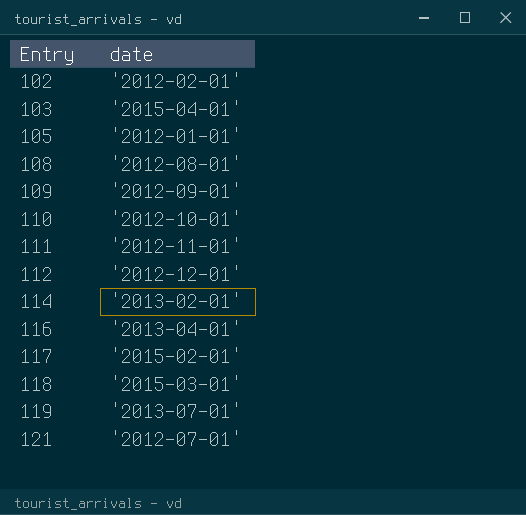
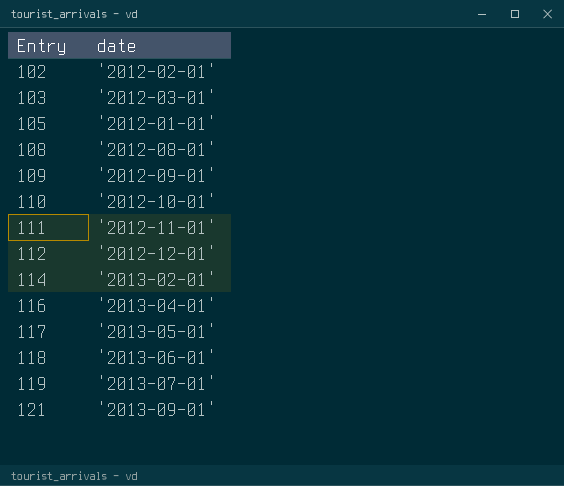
103 | date: '2015-04-01' -> '2012-03-01'
117 | date: '2015-02-01' -> '2013-05-01'
118 | date: '2015-03-01' -> '2013-06-01'
121 | date: '2012-07-01' -> '2013-09-01'

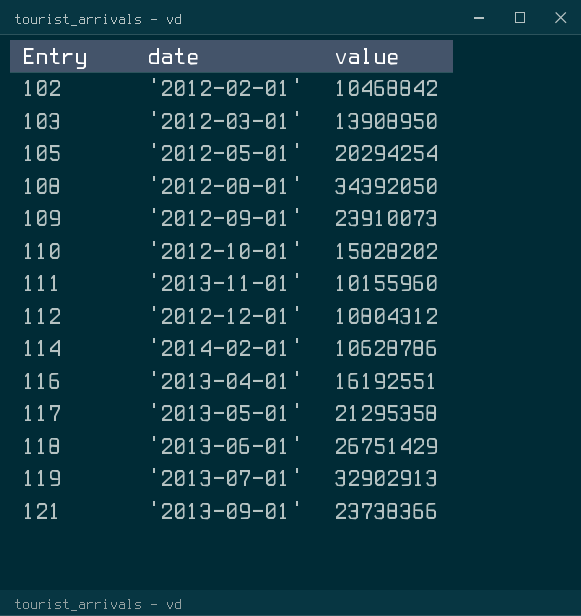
column value | position: none -> 3
105 | date: '2012-01-01' -> '2012-05-01'
111 | date: '2012-11-01' -> '2013-11-01'
114 | date: '2013-02-01' -> '2014-02-01'

